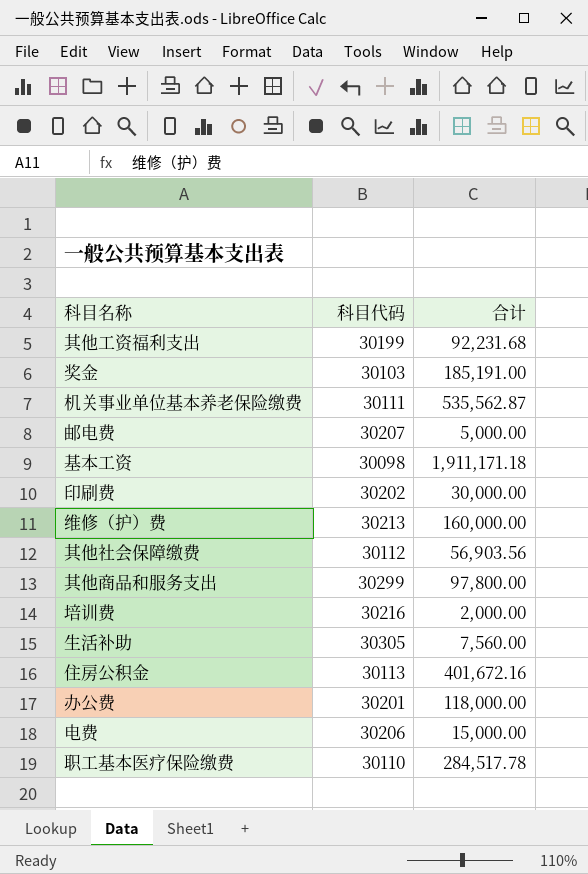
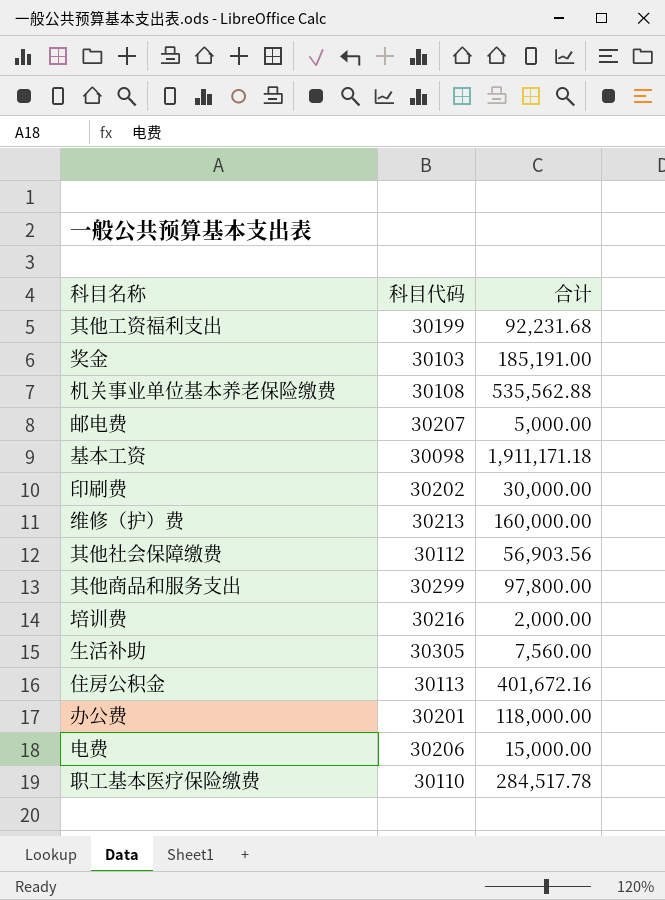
机关事业单位基本养老保险缴费 | 科目代码: 30111 -> 30108
机关事业单位基本养老保险缴费 | 合计: 535,562.87 -> 535,562.88

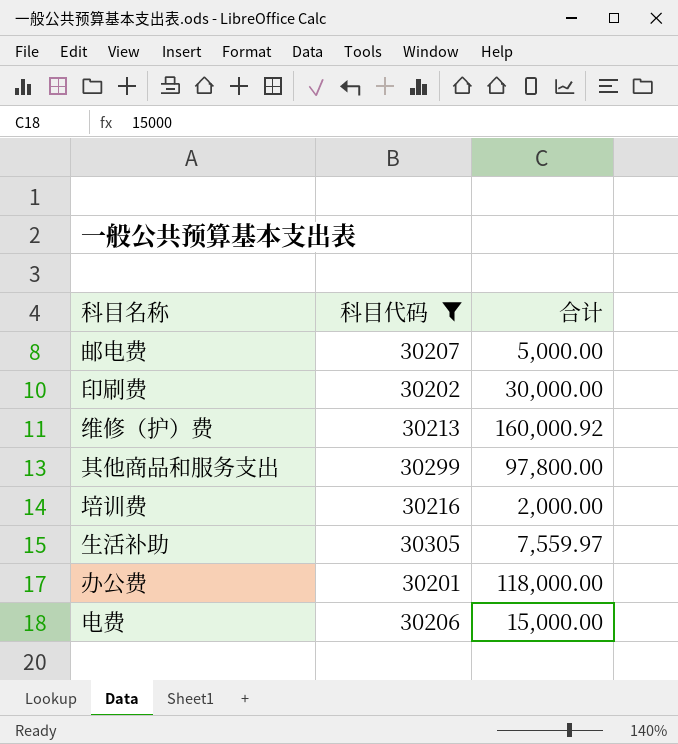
filter: none -> 科目代码 >= 30201
维修（护）费 | 合计: 160,000.00 -> 160,000.92
生活补助 | 合计: 7,560.00 -> 7,559.97

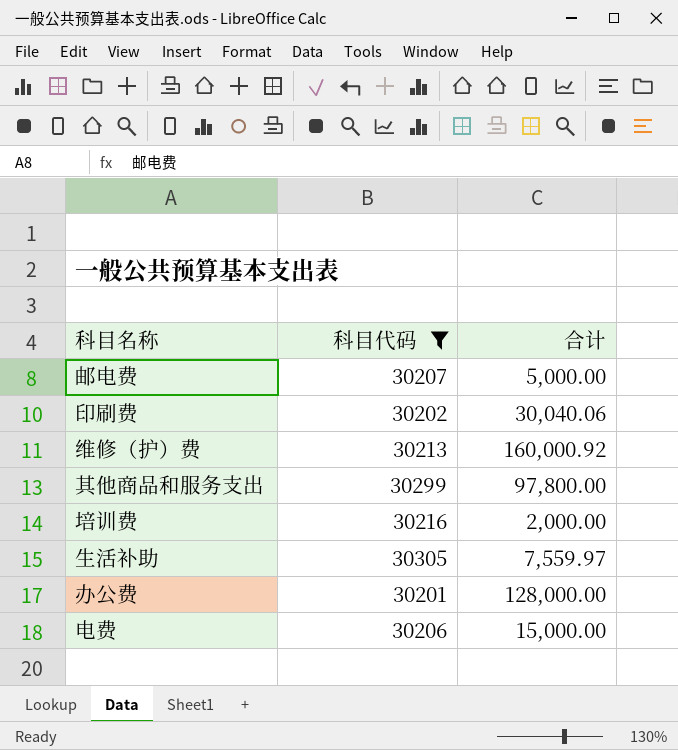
印刷费 | 合计: 30,000.00 -> 30,040.06
办公费 | 合计: 118,000.00 -> 128,000.00

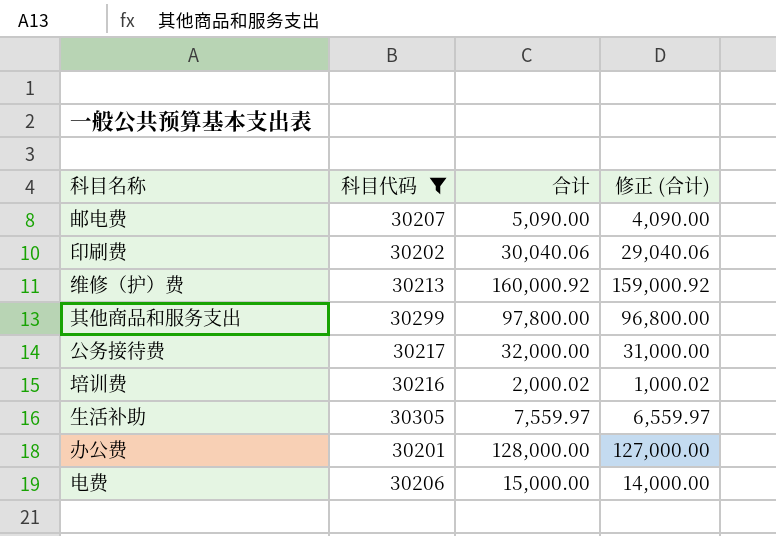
column 修正 (合计) | formula: none -> [合计] - 1000
邮电费 | 合计: 5,000.00 -> 5,090.00
row 公务接待费: none -> 30217 | 32,000.00 | 31,000.00
培训费 | 合计: 2,000.00 -> 2,000.02

